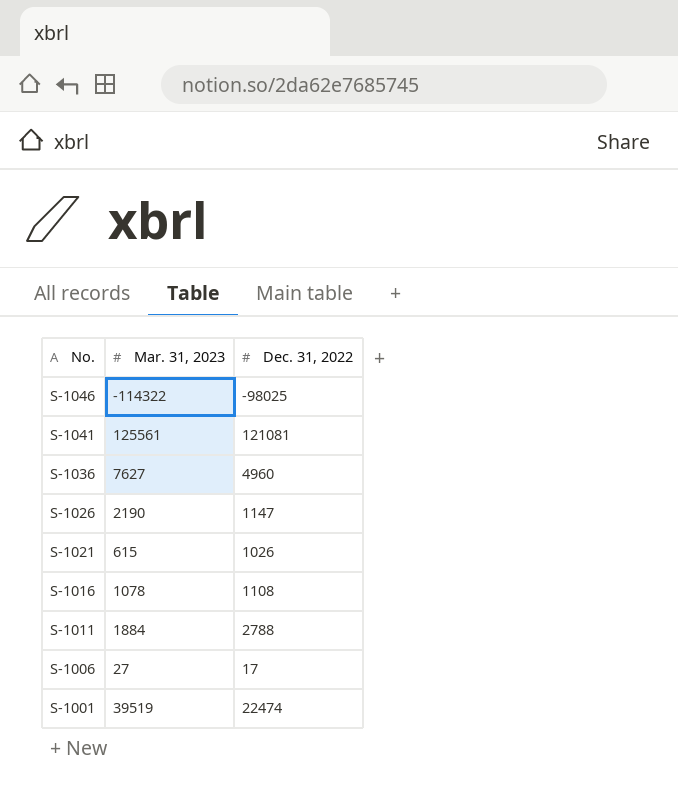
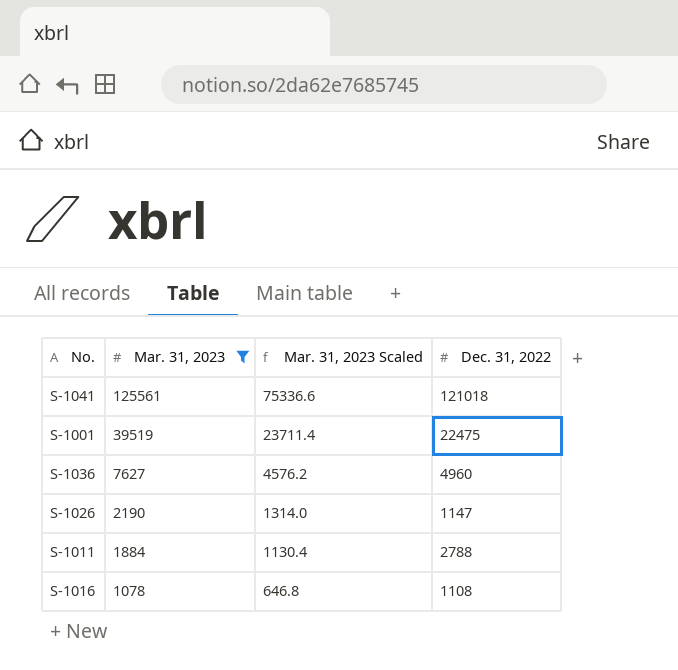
filter: none -> Mar. 31, 2023 >= 1078
row order: No. descending -> Mar. 31, 2023 descending
column Mar. 31, 2023 Scaled | formula: none -> [Mar. 31, 2023] * 0.6
S-1041 | Dec. 31, 2022: 121081 -> 121018
S-1001 | Dec. 31, 2022: 22474 -> 22475

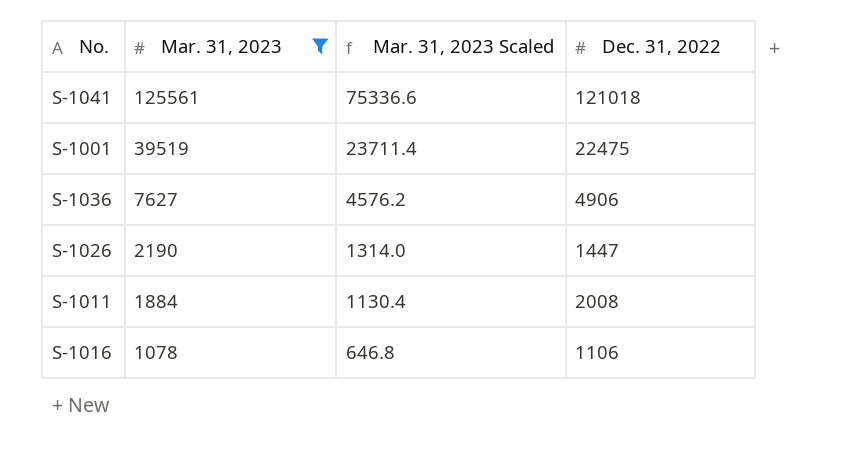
S-1036 | Dec. 31, 2022: 4960 -> 4906
S-1026 | Dec. 31, 2022: 1147 -> 1447
S-1011 | Dec. 31, 2022: 2788 -> 2008
S-1016 | Dec. 31, 2022: 1108 -> 1106

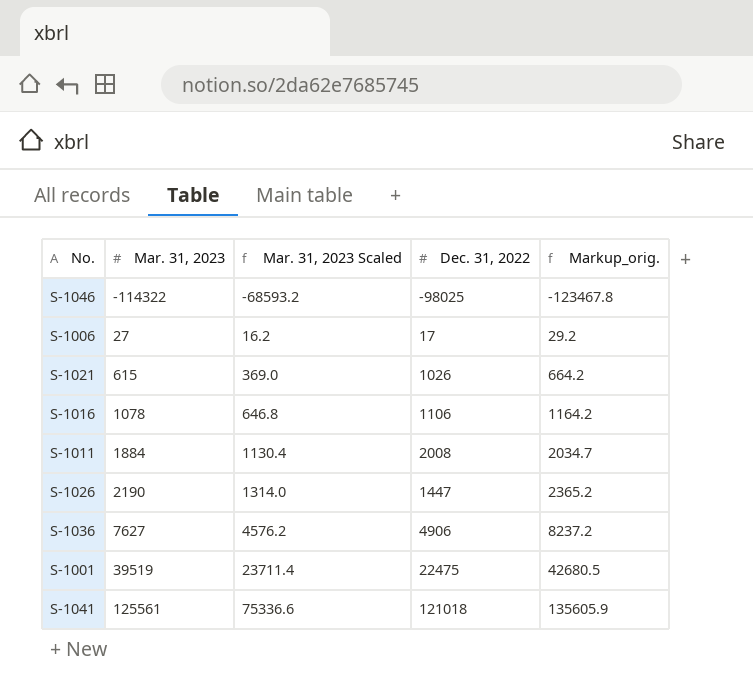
filter: Mar. 31, 2023 >= 1078 -> none
row order: Mar. 31, 2023 descending -> Mar. 31, 2023 ascending
column Markup_orig. | formula: none -> [Mar. 31, 2023] * 1.08

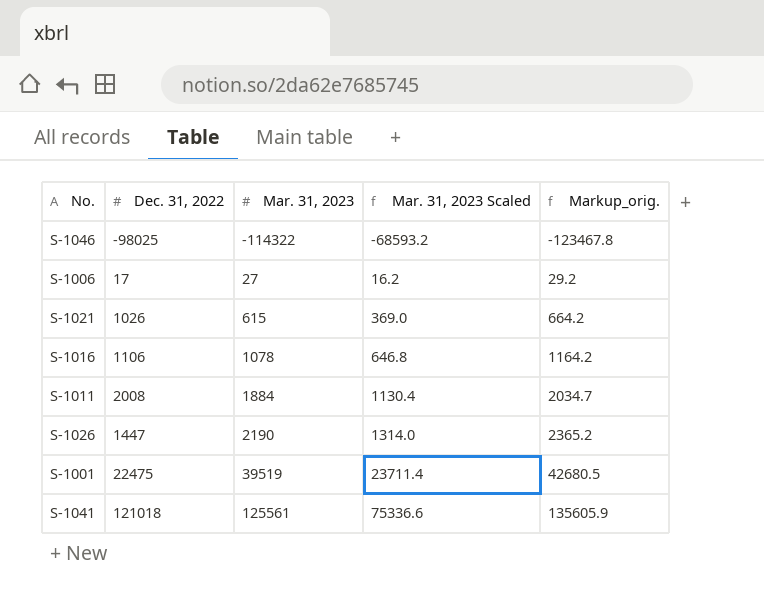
column Dec. 31, 2022 | position: 4 -> 2
row S-1036: 7627 | 4576.2 | 4906 | 8237.2 -> none

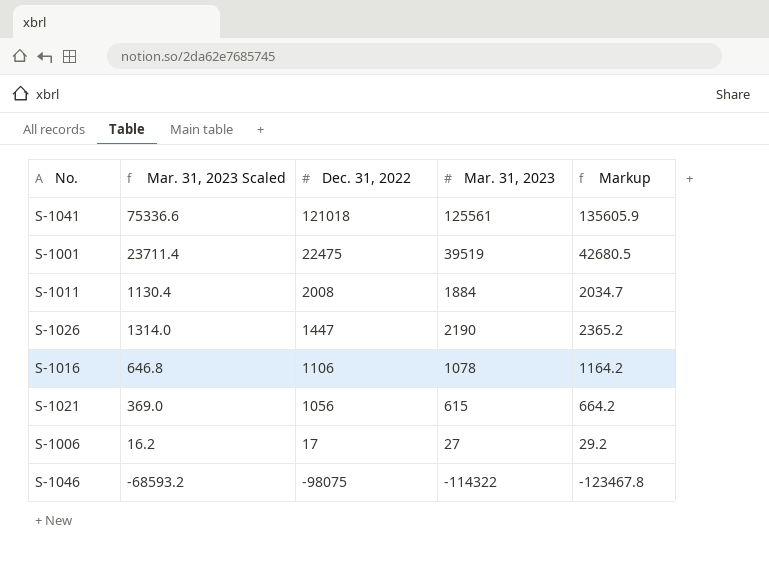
row order: Mar. 31, 2023 ascending -> Dec. 31, 2022 descending
column Mar. 31, 2023 Scaled | position: 4 -> 2
column name: Markup_orig. -> Markup
S-1021 | Dec. 31, 2022: 1026 -> 1056
S-1046 | Dec. 31, 2022: -98025 -> -98075

